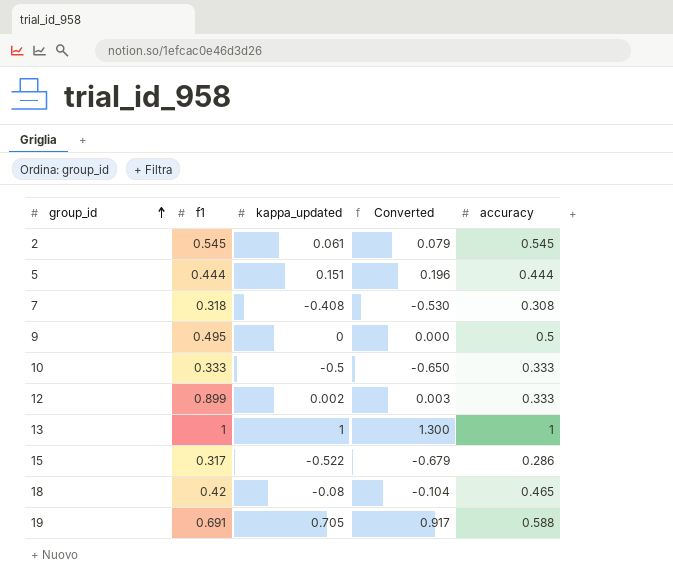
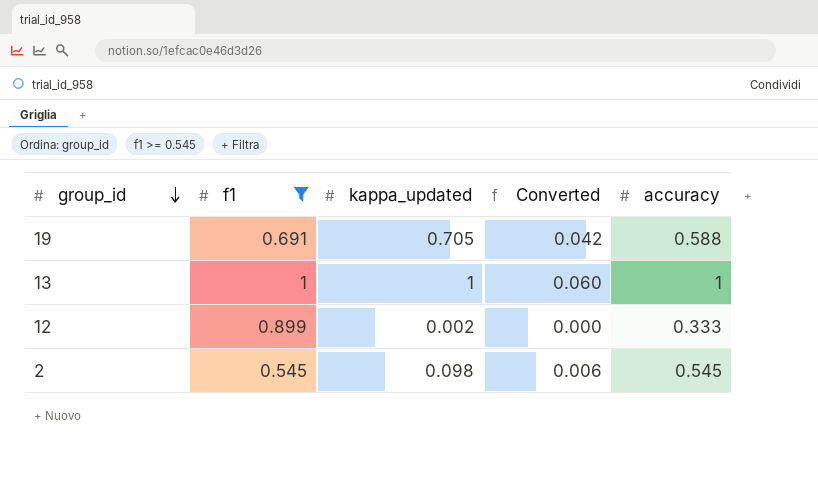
filter: none -> f1 >= 0.545
row order: group_id ascending -> group_id descending
column Converted | formula: [kappa_updated] * 1.3 -> [kappa_updated] * 0.06
2 | kappa_updated: 0.061 -> 0.098

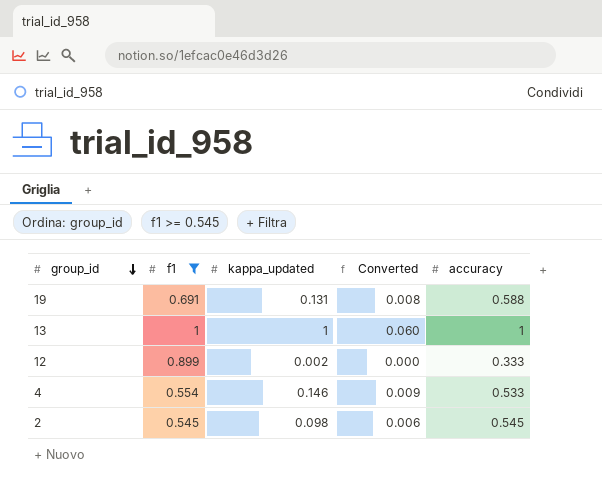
19 | kappa_updated: 0.705 -> 0.131
19 | Converted: 0.042 -> 0.008
row 4: none -> 0.554 | 0.146 | 0.009 | 0.533

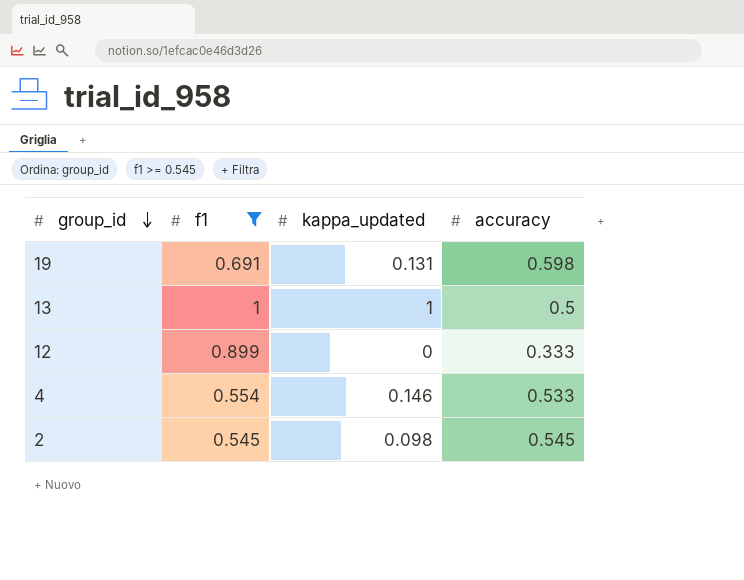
column Converted | formula: [kappa_updated] * 0.06 -> none
19 | accuracy: 0.588 -> 0.598
13 | accuracy: 1 -> 0.5
12 | kappa_updated: 0.002 -> 0

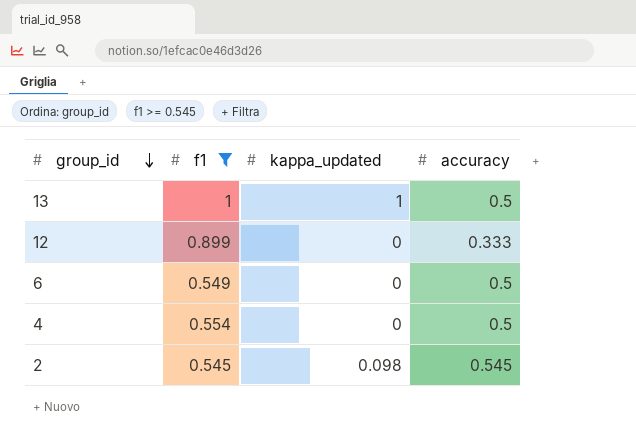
row 19: 0.691 | 0.131 | 0.598 -> none
row 6: none -> 0.549 | 0 | 0.5
4 | kappa_updated: 0.146 -> 0
4 | accuracy: 0.533 -> 0.5

